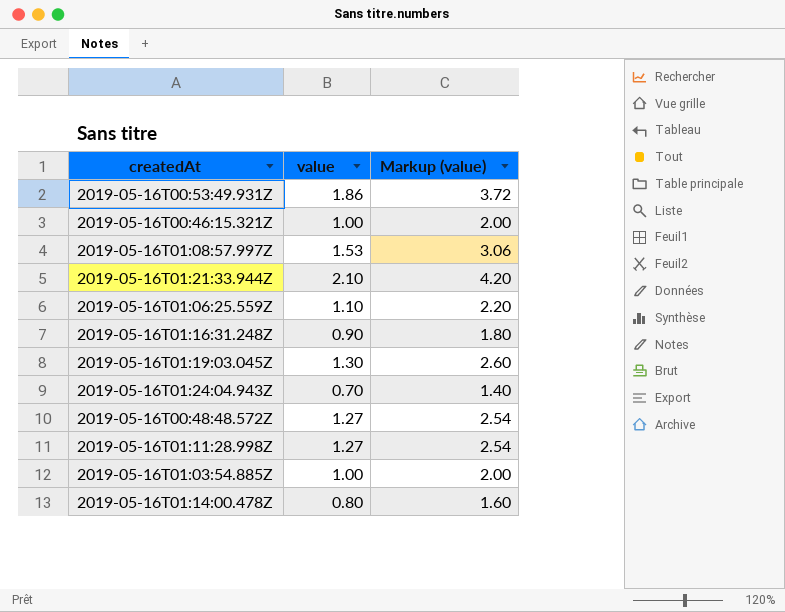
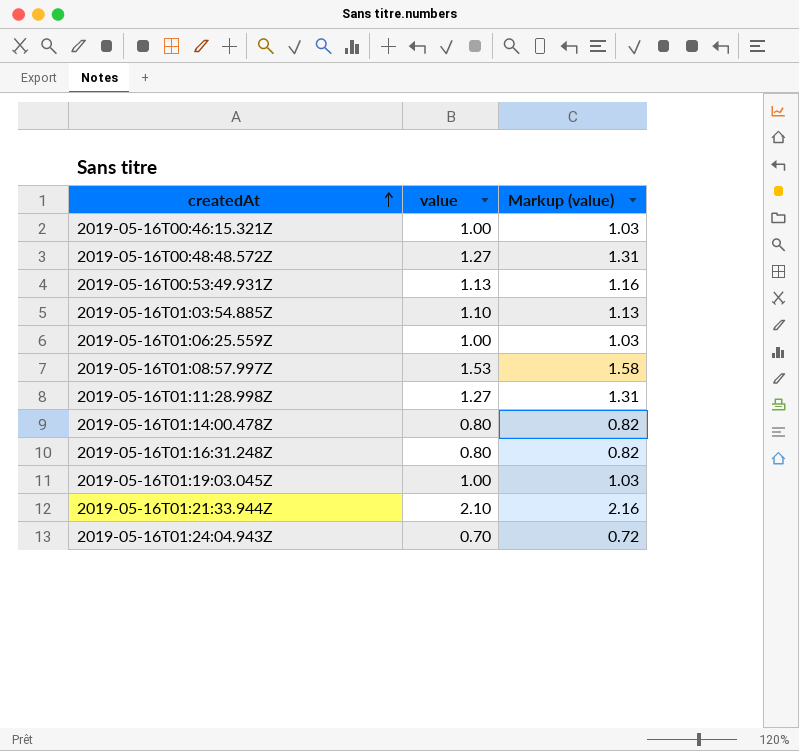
row order: none -> createdAt ascending
column Markup (value) | formula: [value] * 2 -> [value] * 1.03
2019-05-16T00:53:49.931Z | value: 1.86 -> 1.13
2019-05-16T01:03:54.885Z | value: 1.00 -> 1.10
2019-05-16T01:06:25.559Z | value: 1.10 -> 1.00
2019-05-16T01:16:31.248Z | value: 0.90 -> 0.80
2019-05-16T01:19:03.045Z | value: 1.30 -> 1.00

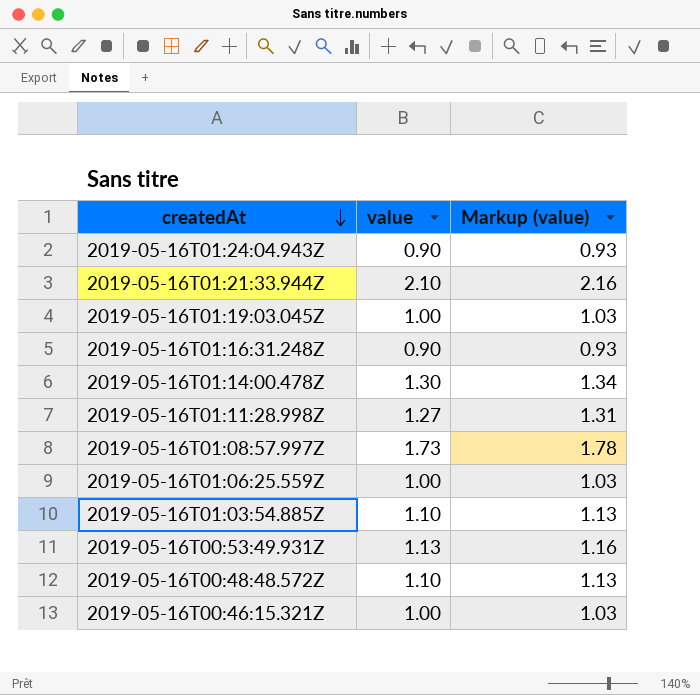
row order: createdAt ascending -> createdAt descending
2019-05-16T01:24:04.943Z | value: 0.70 -> 0.90
2019-05-16T01:24:04.943Z | Markup (value): 0.72 -> 0.93
2019-05-16T01:16:31.248Z | value: 0.80 -> 0.90
2019-05-16T01:16:31.248Z | Markup (value): 0.82 -> 0.93
2019-05-16T01:14:00.478Z | value: 0.80 -> 1.30
2019-05-16T01:14:00.478Z | Markup (value): 0.82 -> 1.34
2019-05-16T01:08:57.997Z | value: 1.53 -> 1.73
2019-05-16T01:08:57.997Z | Markup (value): 1.58 -> 1.78
2019-05-16T00:48:48.572Z | value: 1.27 -> 1.10
2019-05-16T00:48:48.572Z | Markup (value): 1.31 -> 1.13

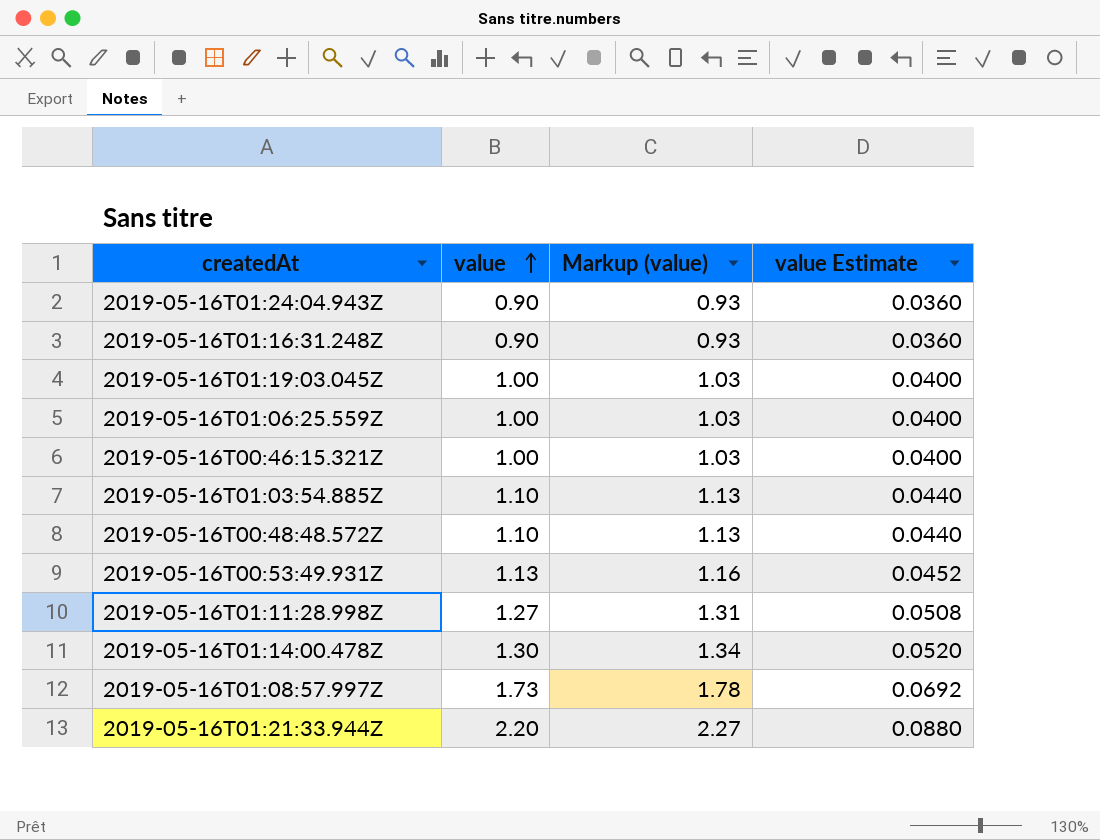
row order: createdAt descending -> value ascending
column value Estimate | formula: none -> [value] * 0.04
2019-05-16T01:21:33.944Z | value: 2.10 -> 2.20
2019-05-16T01:21:33.944Z | Markup (value): 2.16 -> 2.27

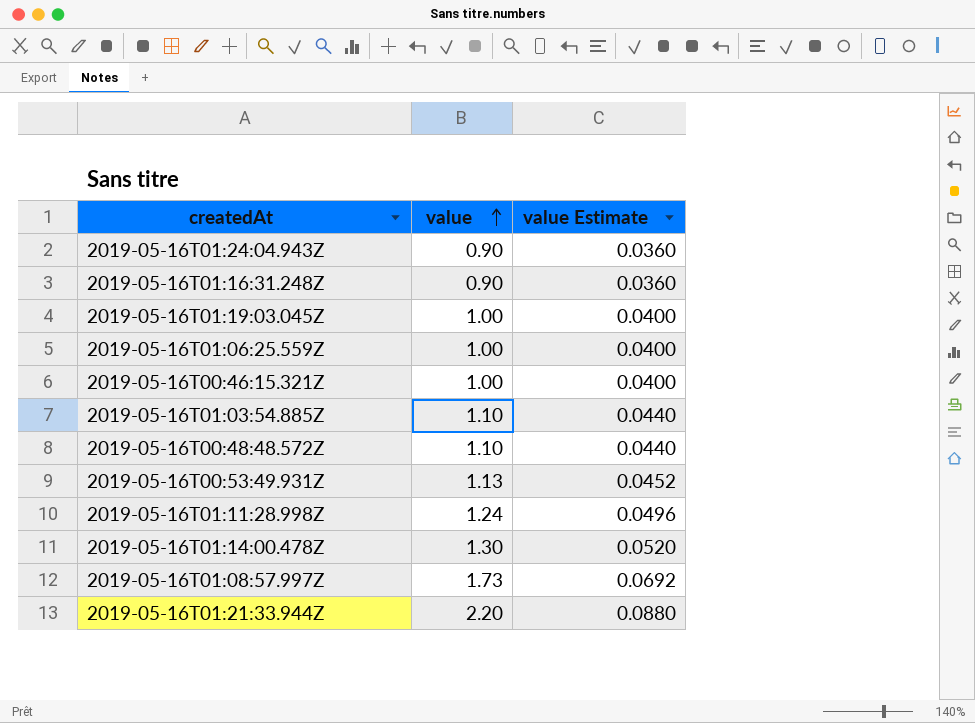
column Markup (value) | formula: [value] * 1.03 -> none
2019-05-16T01:11:28.998Z | value: 1.27 -> 1.24
2019-05-16T01:11:28.998Z | value Estimate: 0.0508 -> 0.0496

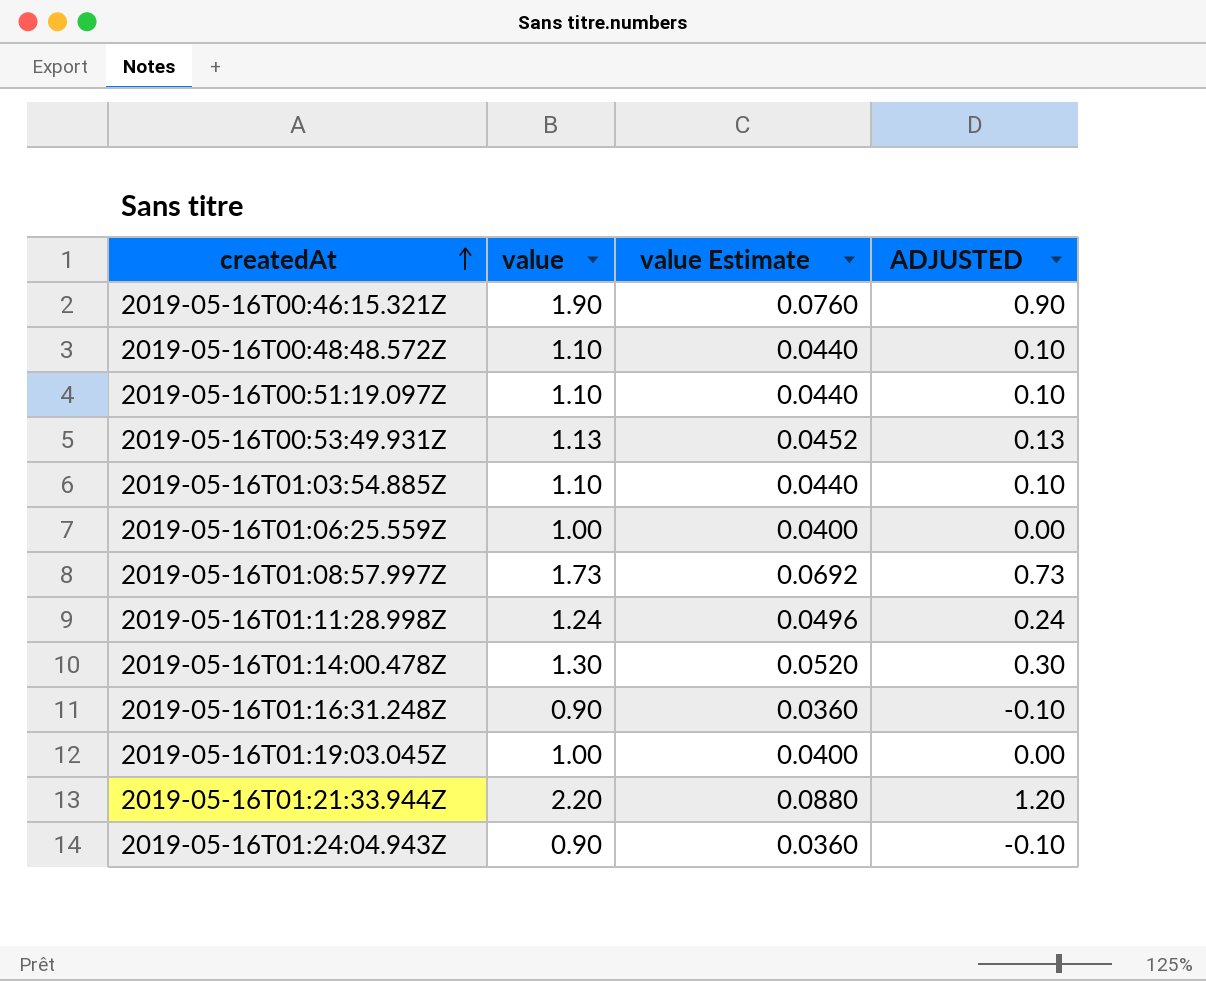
row order: value ascending -> createdAt ascending
column ADJUSTED | formula: none -> [value] - 1
2019-05-16T00:46:15.321Z | value: 1.00 -> 1.90
2019-05-16T00:46:15.321Z | value Estimate: 0.0400 -> 0.0760
row 2019-05-16T00:51:19.097Z: none -> 1.10 | 0.0440 | 0.10

